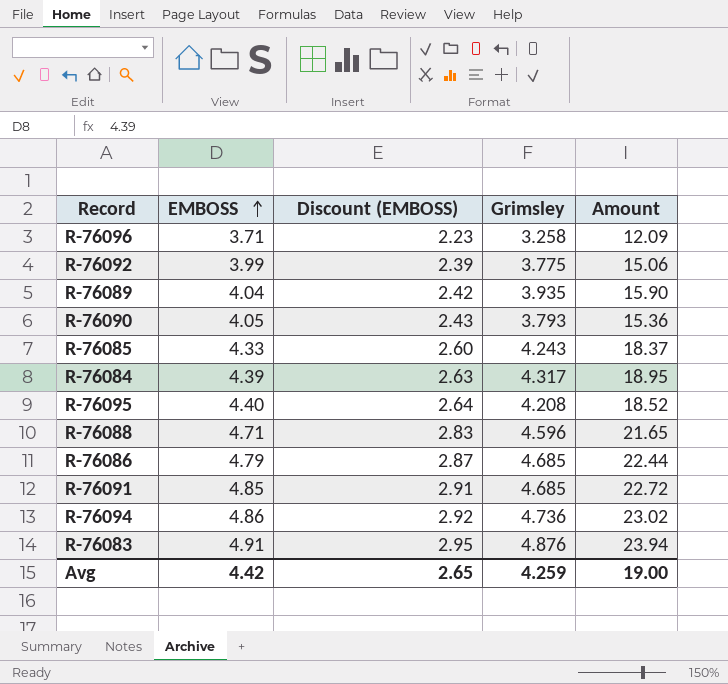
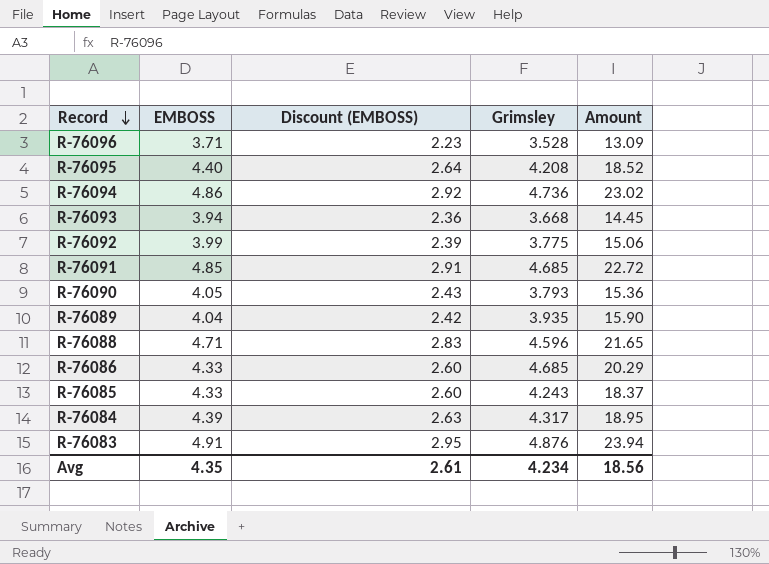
row order: EMBOSS ascending -> Record descending
R-76096 | Grimsley: 3.258 -> 3.528
R-76096 | Amount: 12.09 -> 13.09
row R-76093: none -> 3.94 | 2.36 | 3.668 | 14.45
R-76086 | EMBOSS: 4.79 -> 4.33
R-76086 | Discount (EMBOSS): 2.87 -> 2.60
R-76086 | Amount: 22.44 -> 20.29
Avg | EMBOSS: 4.42 -> 4.35
Avg | Discount (EMBOSS): 2.65 -> 2.61
Avg | Grimsley: 4.259 -> 4.234
Avg | Amount: 19.00 -> 18.56

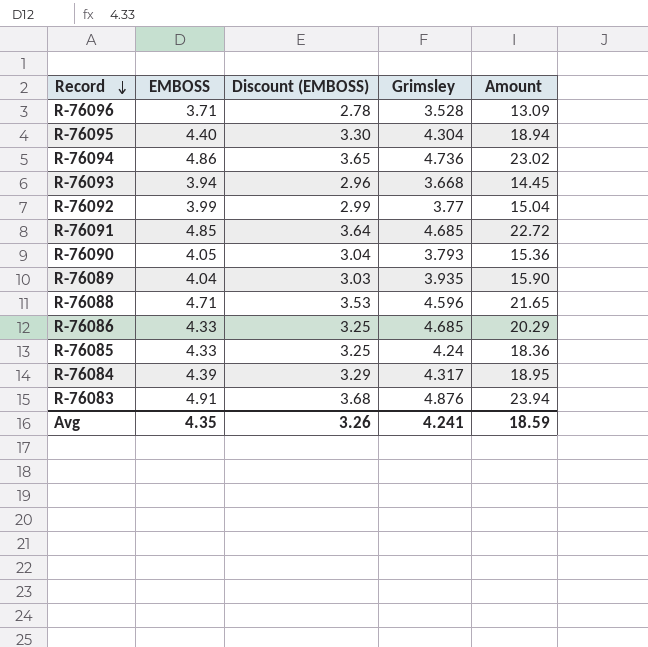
column Discount (EMBOSS) | formula: [EMBOSS] * 0.6 -> [EMBOSS] * 0.75
R-76095 | Grimsley: 4.208 -> 4.304
R-76095 | Amount: 18.52 -> 18.94
R-76092 | Grimsley: 3.775 -> 3.77
R-76092 | Amount: 15.06 -> 15.04
R-76085 | Grimsley: 4.243 -> 4.24
R-76085 | Amount: 18.37 -> 18.36
Avg | Discount (EMBOSS): 2.61 -> 3.26
Avg | Grimsley: 4.234 -> 4.241
Avg | Amount: 18.56 -> 18.59

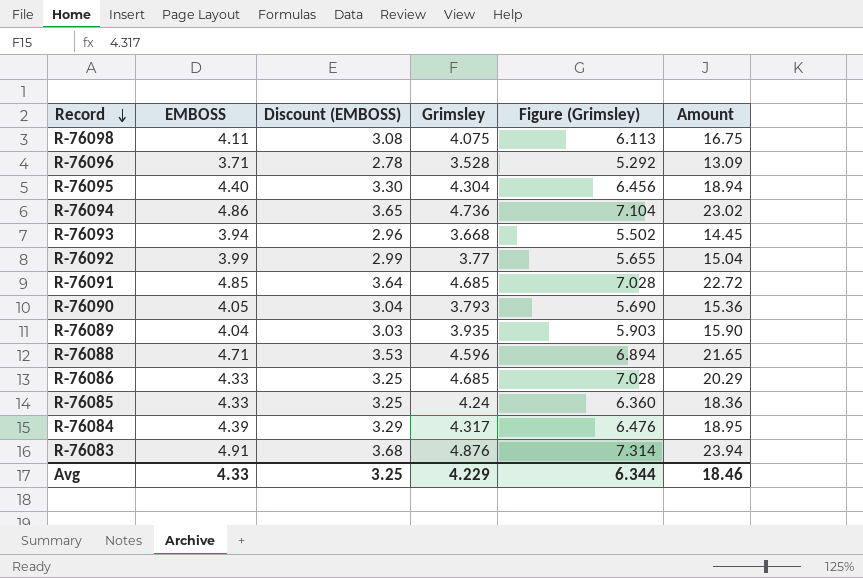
column Figure (Grimsley) | formula: none -> [Grimsley] * 1.5
row R-76098: none -> 4.11 | 3.08 | 4.075 | 6.113 | 16.75
Avg | EMBOSS: 4.35 -> 4.33
Avg | Discount (EMBOSS): 3.26 -> 3.25
Avg | Grimsley: 4.241 -> 4.229
Avg | Amount: 18.59 -> 18.46

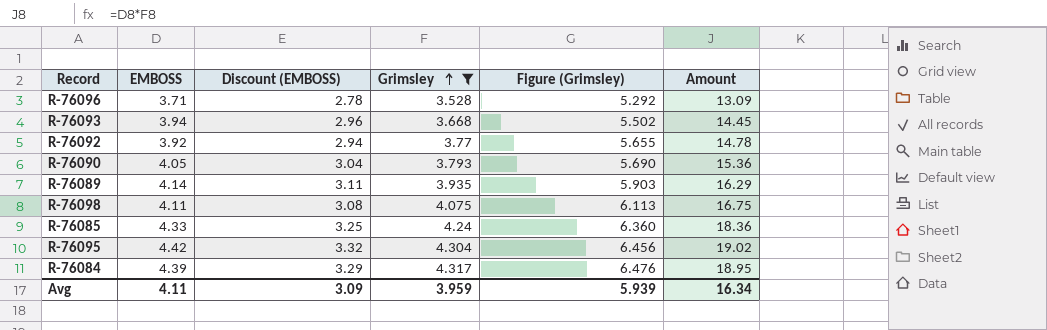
filter: none -> Grimsley <= 4.317
row order: Record descending -> Grimsley ascending
R-76092 | EMBOSS: 3.99 -> 3.92
R-76092 | Discount (EMBOSS): 2.99 -> 2.94
R-76092 | Amount: 15.04 -> 14.78
R-76089 | EMBOSS: 4.04 -> 4.14
R-76089 | Discount (EMBOSS): 3.03 -> 3.11
R-76089 | Amount: 15.90 -> 16.29
R-76095 | EMBOSS: 4.40 -> 4.42
R-76095 | Discount (EMBOSS): 3.30 -> 3.32
R-76095 | Amount: 18.94 -> 19.02
Avg | EMBOSS: 4.33 -> 4.11
Avg | Discount (EMBOSS): 3.25 -> 3.09
Avg | Grimsley: 4.229 -> 3.959
Avg | Figure (Grimsley): 6.344 -> 5.939
Avg | Amount: 18.46 -> 16.34

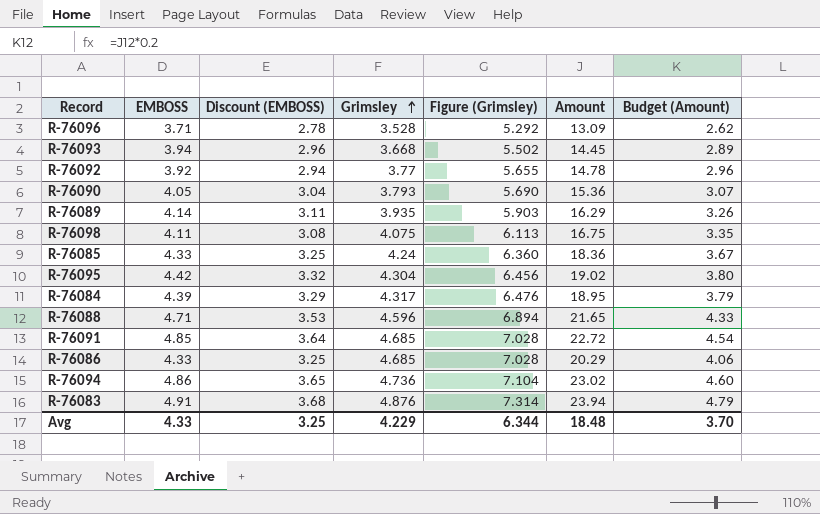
filter: Grimsley <= 4.317 -> none
column Budget (Amount) | formula: none -> [Amount] * 0.2
Avg | EMBOSS: 4.11 -> 4.33
Avg | Discount (EMBOSS): 3.09 -> 3.25
Avg | Grimsley: 3.959 -> 4.229
Avg | Figure (Grimsley): 5.939 -> 6.344
Avg | Amount: 16.34 -> 18.48

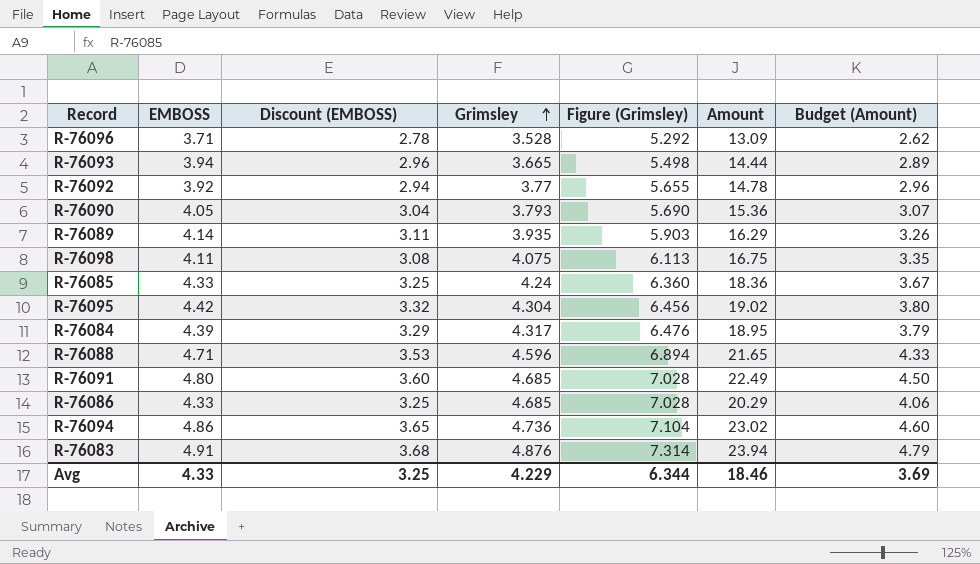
R-76093 | Grimsley: 3.668 -> 3.665
R-76093 | Figure (Grimsley): 5.502 -> 5.498
R-76093 | Amount: 14.45 -> 14.44
R-76091 | EMBOSS: 4.85 -> 4.80
R-76091 | Discount (EMBOSS): 3.64 -> 3.60
R-76091 | Amount: 22.72 -> 22.49
R-76091 | Budget (Amount): 4.54 -> 4.50
Avg | Amount: 18.48 -> 18.46
Avg | Budget (Amount): 3.70 -> 3.69

